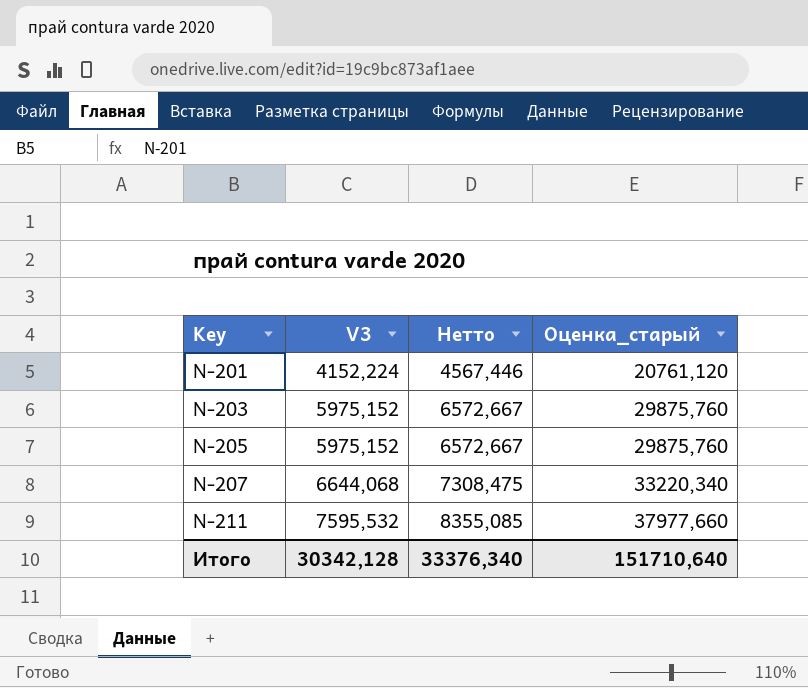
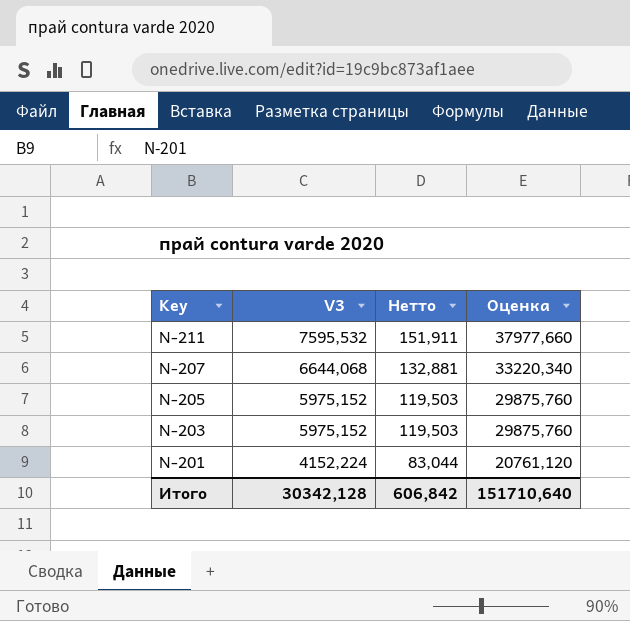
row order: Key ascending -> Key descending
column Нетто | formula: [V3] * 1,1 -> [V3] * 0,02
column name: Оценка_старый -> Оценка
Итого | Нетто: 33376,340 -> 606,842

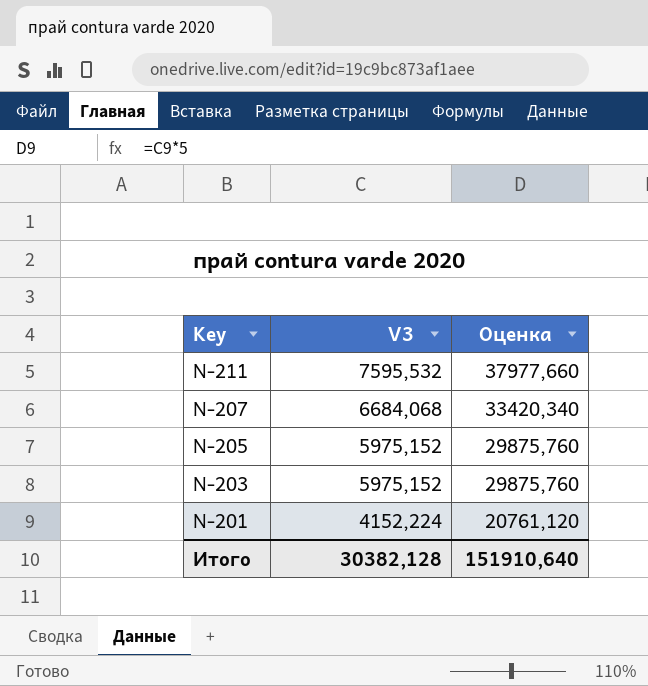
column Нетто | formula: [V3] * 0,02 -> none
N-207 | V3: 6644,068 -> 6684,068
N-207 | Оценка: 33220,340 -> 33420,340
Итого | V3: 30342,128 -> 30382,128
Итого | Оценка: 151710,640 -> 151910,640

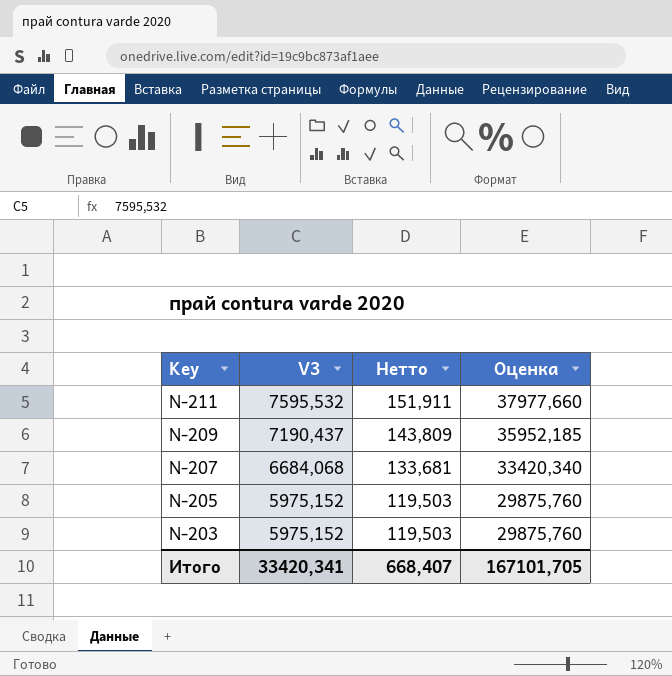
column Нетто | formula: none -> [V3] * 0,02
row N-201: 4152,224 | 20761,120 -> none
row N-209: none -> 7190,437 | 143,809 | 35952,185
Итого | V3: 30382,128 -> 33420,341
Итого | Оценка: 151910,640 -> 167101,705

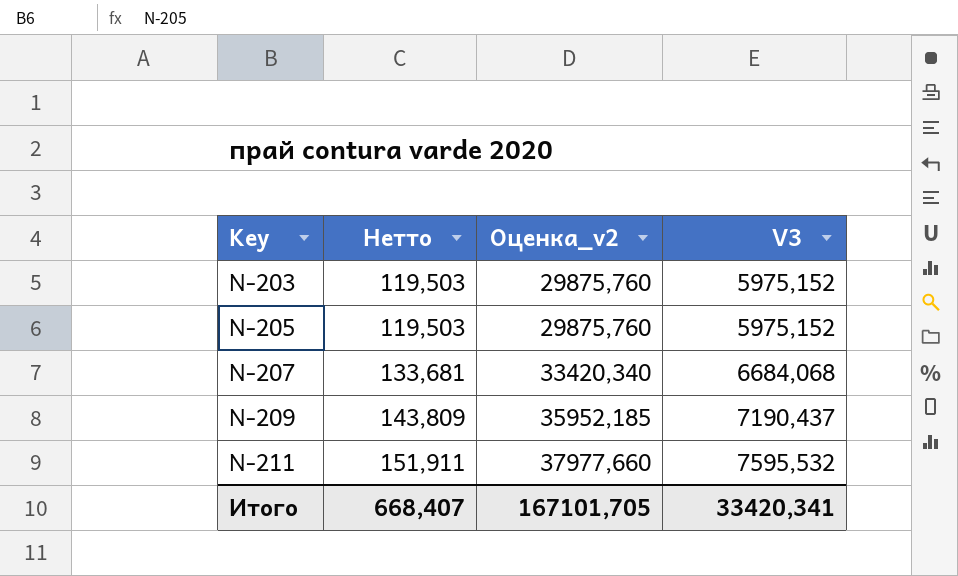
row order: Key descending -> Key ascending
column name: Оценка -> Оценка_v2
column V3 | position: 2 -> 4

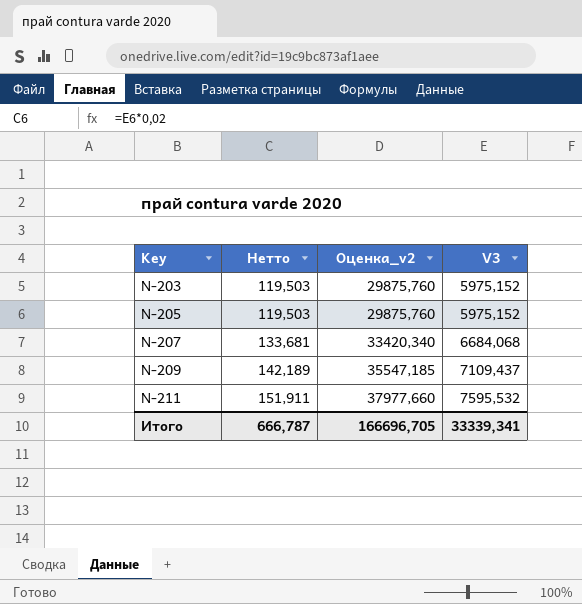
N-209 | Нетто: 143,809 -> 142,189
N-209 | Оценка_v2: 35952,185 -> 35547,185
N-209 | V3: 7190,437 -> 7109,437
Итого | Нетто: 668,407 -> 666,787
Итого | Оценка_v2: 167101,705 -> 166696,705
Итого | V3: 33420,341 -> 33339,341

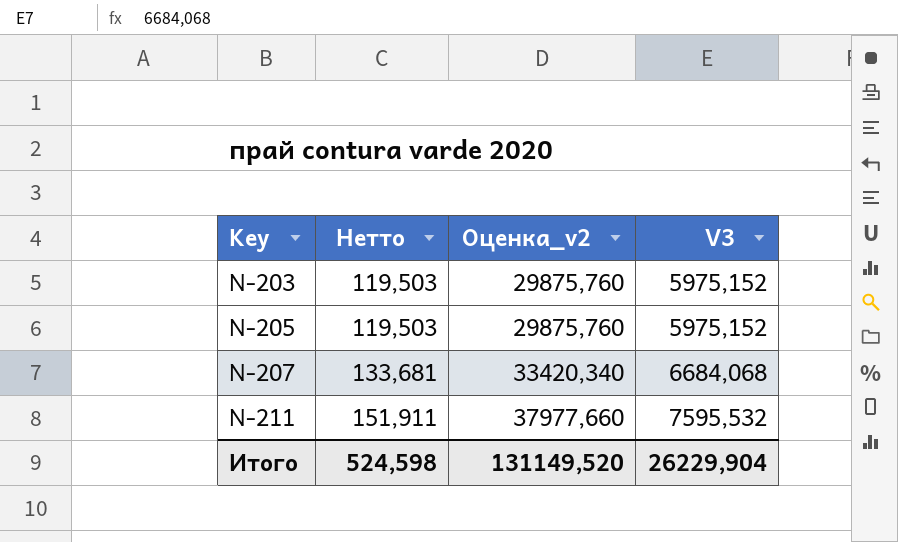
row N-209: 142,189 | 35547,185 | 7109,437 -> none
Итого | Нетто: 666,787 -> 524,598
Итого | Оценка_v2: 166696,705 -> 131149,520
Итого | V3: 33339,341 -> 26229,904

